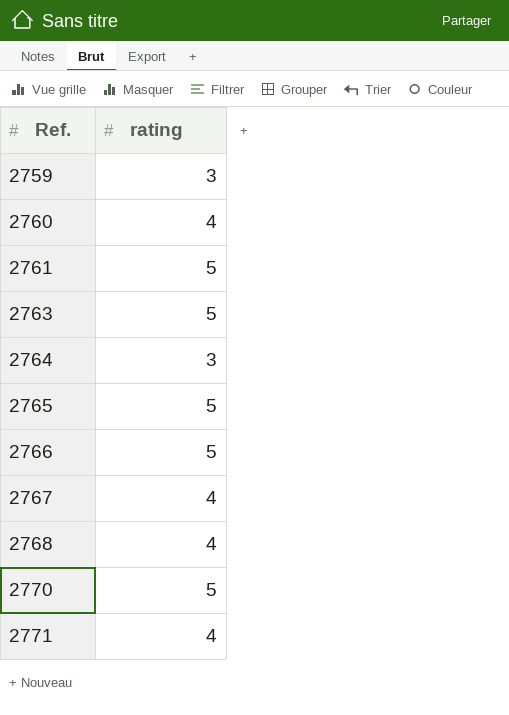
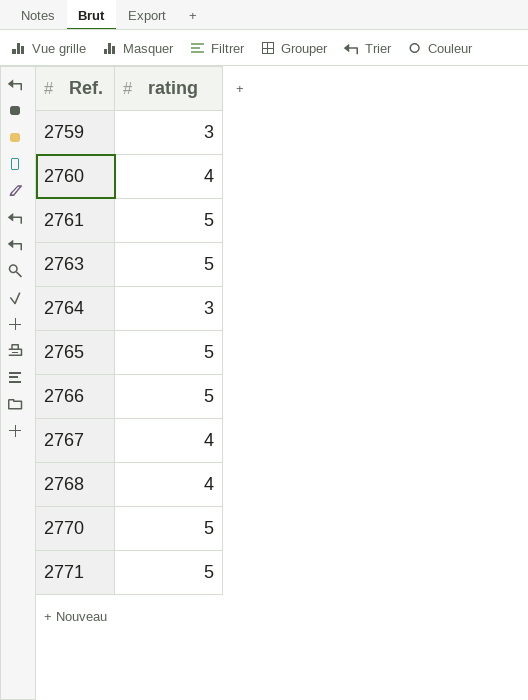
2771 | rating: 4 -> 5

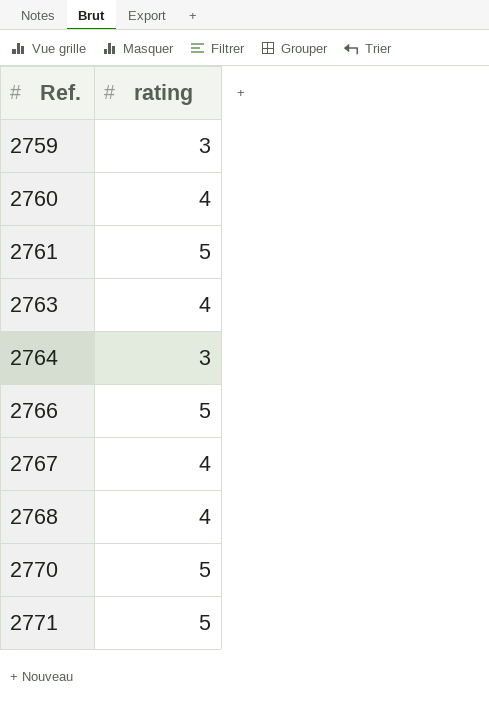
row 2765: 5 -> none
2763 | rating: 5 -> 4

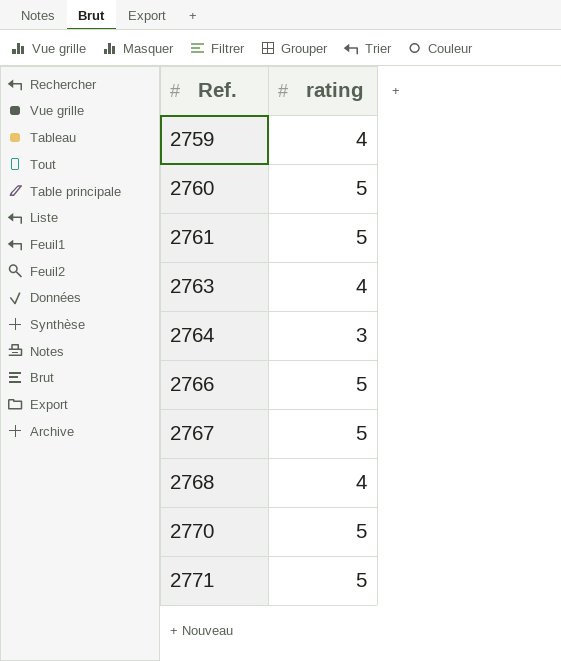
2759 | rating: 3 -> 4
2760 | rating: 4 -> 5
2767 | rating: 4 -> 5

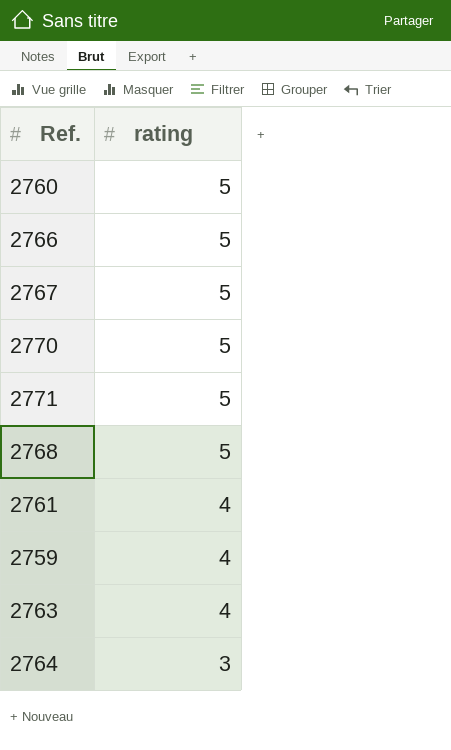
row order: Ref. ascending -> rating descending
2768 | rating: 4 -> 5
2761 | rating: 5 -> 4

